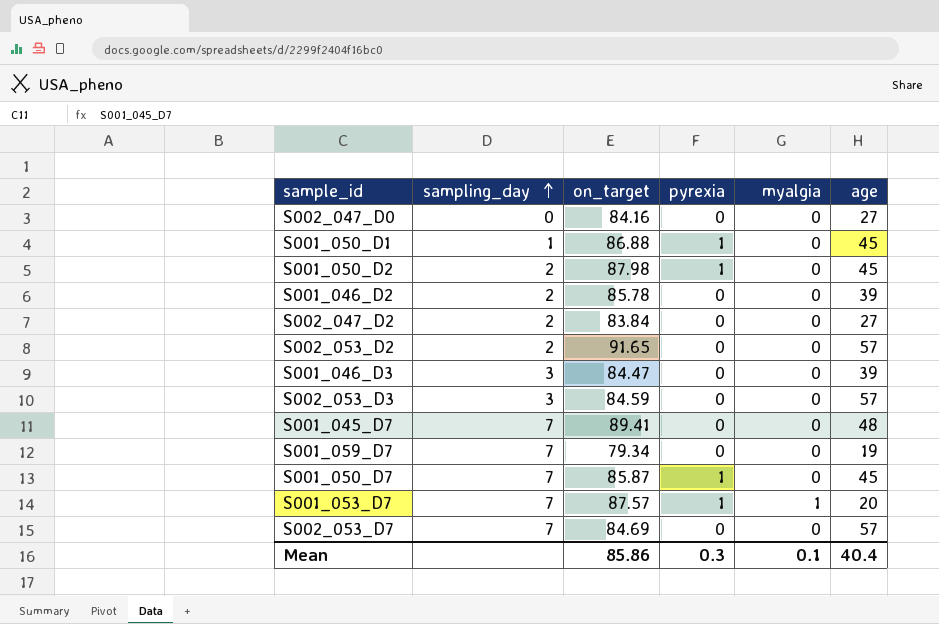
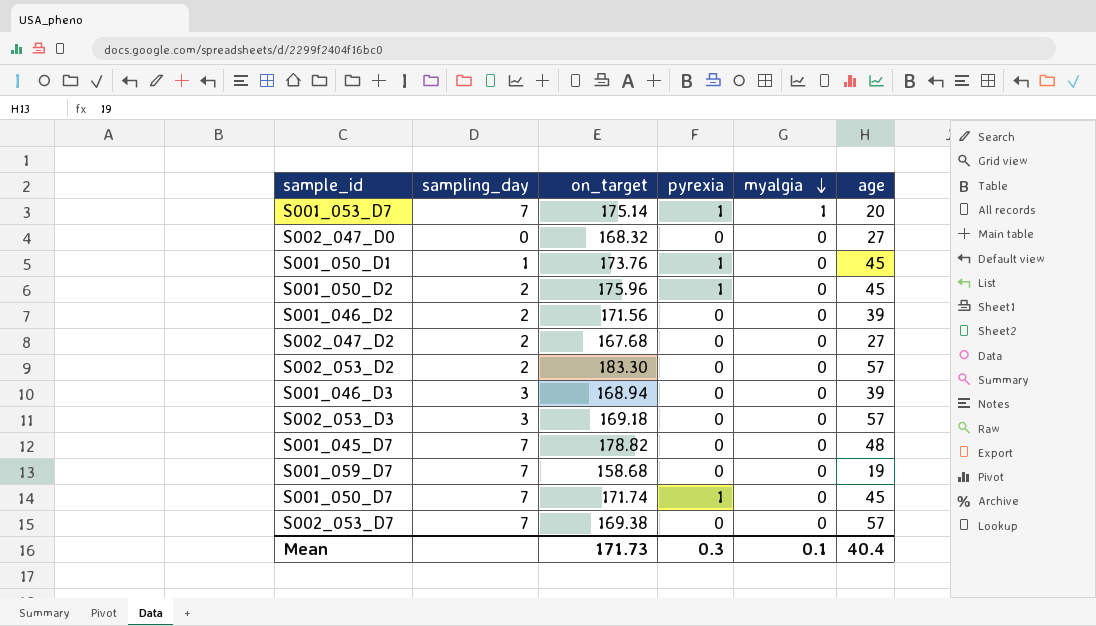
row order: sampling_day ascending -> myalgia descending
S001_053_D7 | on_target: 87.57 -> 175.14
S002_047_D0 | on_target: 84.16 -> 168.32
S001_050_D1 | on_target: 86.88 -> 173.76
S001_050_D2 | on_target: 87.98 -> 175.96
S001_046_D2 | on_target: 85.78 -> 171.56
S002_047_D2 | on_target: 83.84 -> 167.68
S002_053_D2 | on_target: 91.65 -> 183.30
S001_046_D3 | on_target: 84.47 -> 168.94
S002_053_D3 | on_target: 84.59 -> 169.18
S001_045_D7 | on_target: 89.41 -> 178.82
S001_059_D7 | on_target: 79.34 -> 158.68
S001_050_D7 | on_target: 85.87 -> 171.74
S002_053_D7 | on_target: 84.69 -> 169.38
Mean | on_target: 85.86 -> 171.73

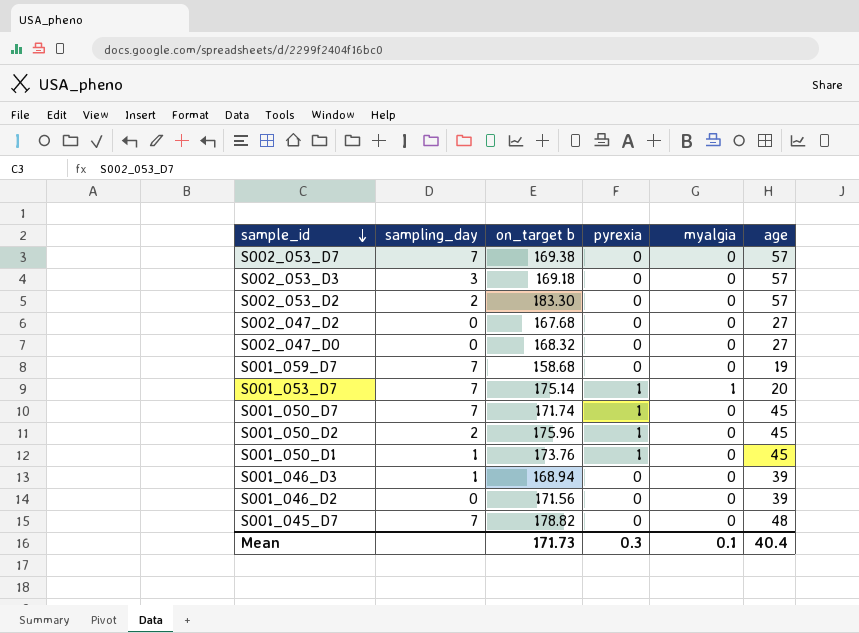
row order: myalgia descending -> sample_id descending
column name: on_target -> on_target b
S002_047_D2 | sampling_day: 2 -> 0
S001_046_D3 | sampling_day: 3 -> 1
S001_046_D2 | sampling_day: 2 -> 0

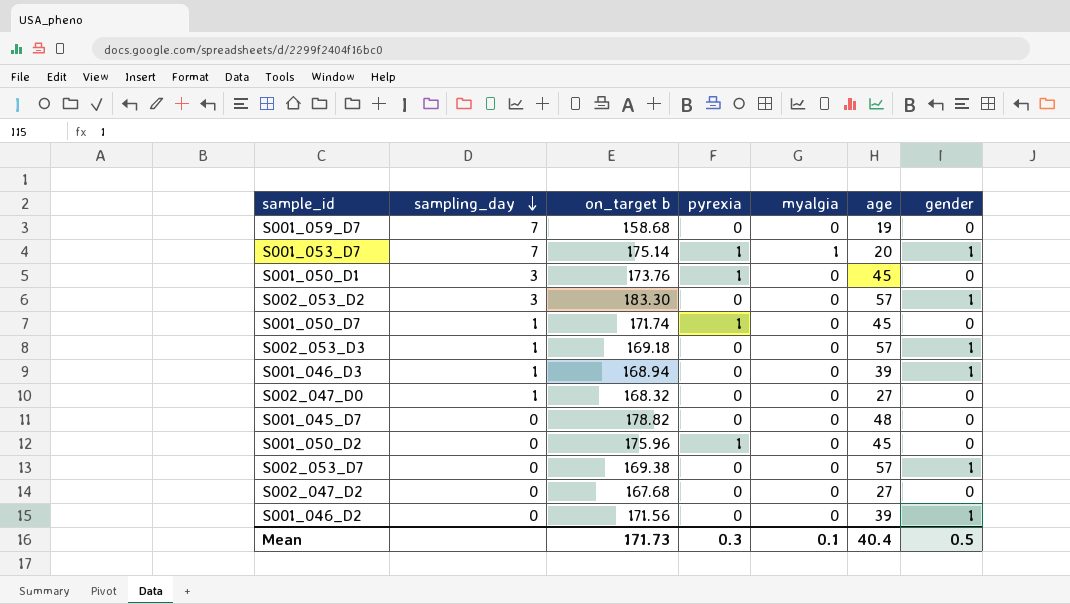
row order: sample_id descending -> sampling_day descending
column gender | position: none -> 7
S001_050_D1 | sampling_day: 1 -> 3
S002_053_D2 | sampling_day: 2 -> 3
S001_050_D7 | sampling_day: 7 -> 1
S002_053_D3 | sampling_day: 3 -> 1
S002_047_D0 | sampling_day: 0 -> 1
S001_045_D7 | sampling_day: 7 -> 0
S001_050_D2 | sampling_day: 2 -> 0
S002_053_D7 | sampling_day: 7 -> 0

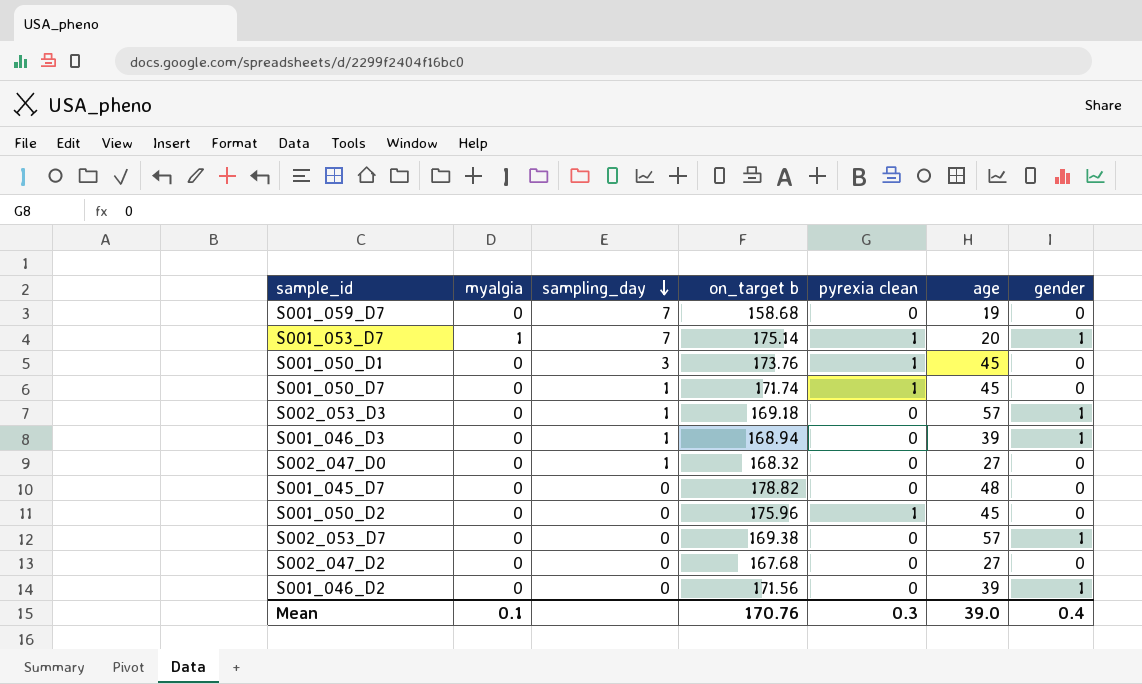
column myalgia | position: 5 -> 2
column name: pyrexia -> pyrexia clean
row S002_053_D2: 3 | 183.30 | 0 | 0 | 57 | 1 -> none
Mean | on_target b: 171.73 -> 170.76
Mean | age: 40.4 -> 39.0
Mean | gender: 0.5 -> 0.4

